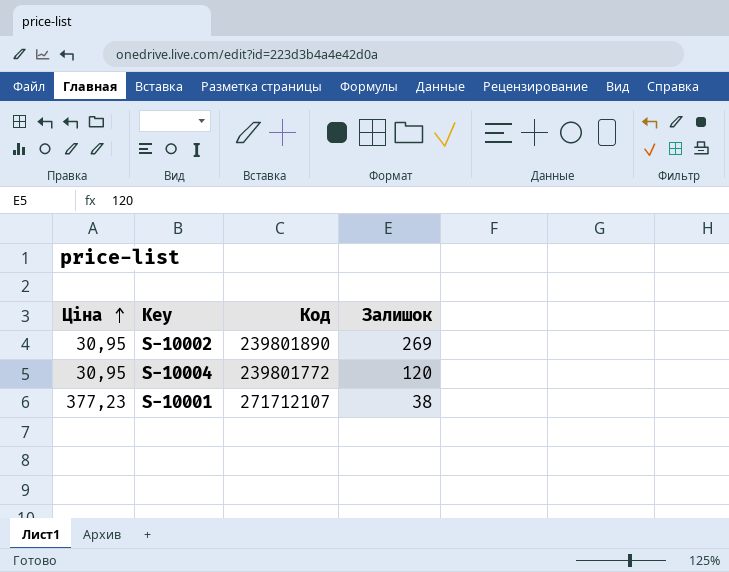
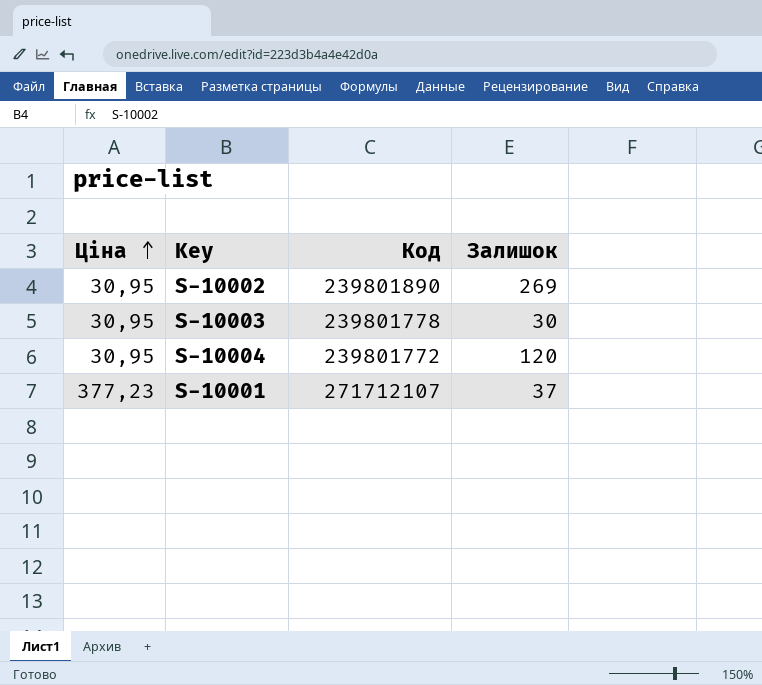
row S-10003: none -> 30,95 | 239801778 | 30
S-10001 | Залишок: 38 -> 37

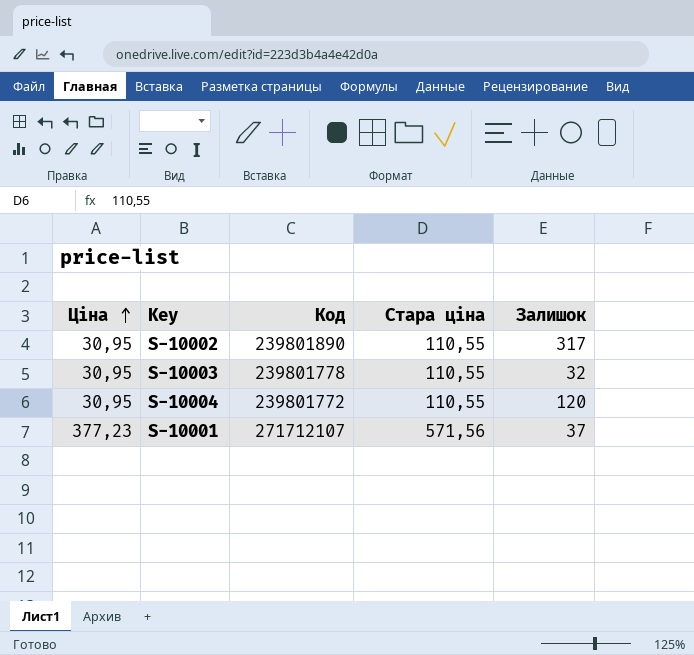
column Стара ціна | position: none -> 4
S-10002 | Залишок: 269 -> 317
S-10003 | Залишок: 30 -> 32

